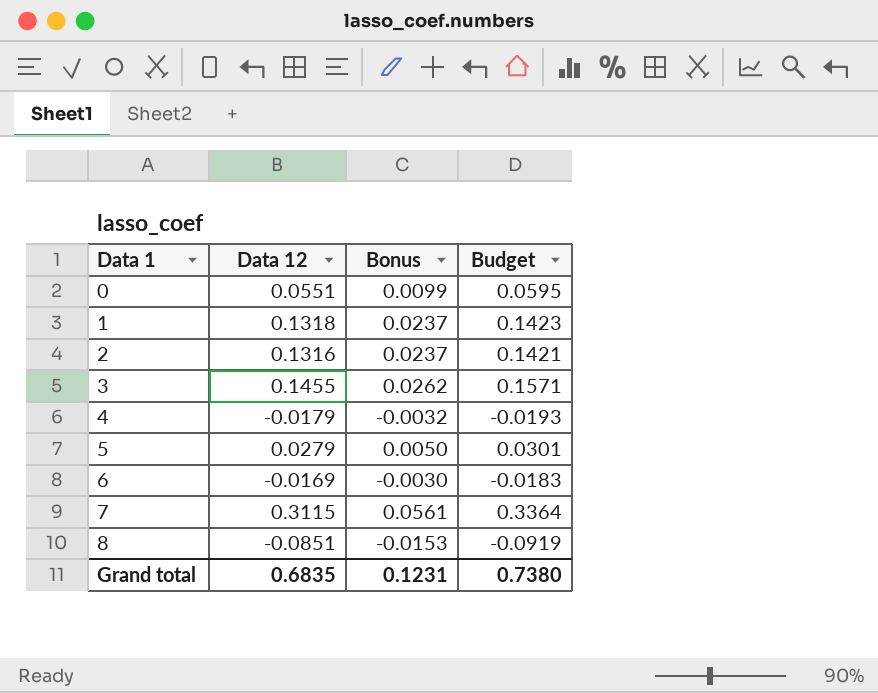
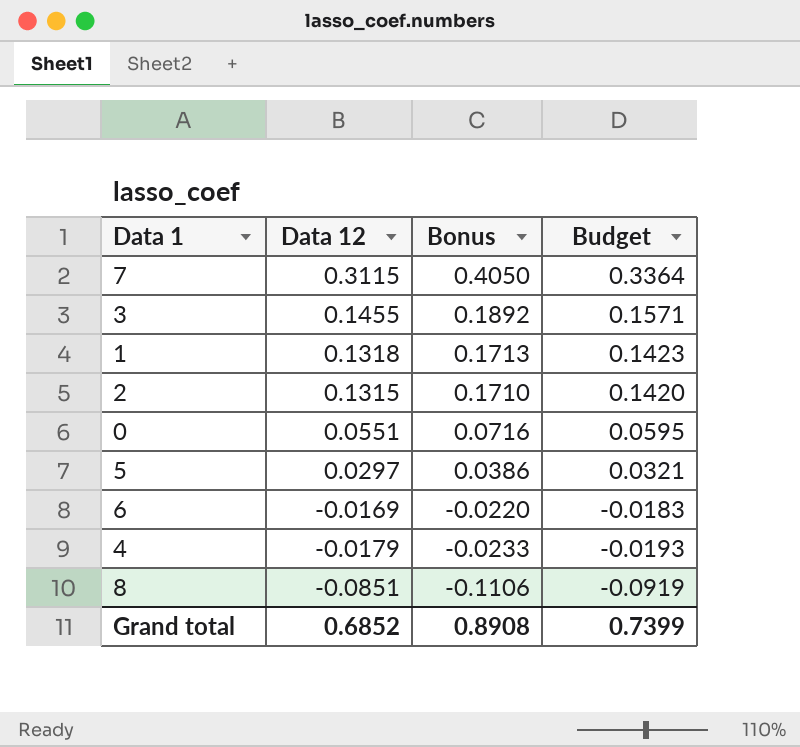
row order: Data 1 ascending -> Data 12 descending
column Bonus | formula: [Data 12] * 0.18 -> [Data 12] * 1.3
2 | Data 12: 0.1316 -> 0.1315
2 | Budget: 0.1421 -> 0.1420
5 | Data 12: 0.0279 -> 0.0297
5 | Budget: 0.0301 -> 0.0321
Grand total | Data 12: 0.6835 -> 0.6852
Grand total | Bonus: 0.1231 -> 0.8908
Grand total | Budget: 0.7380 -> 0.7399

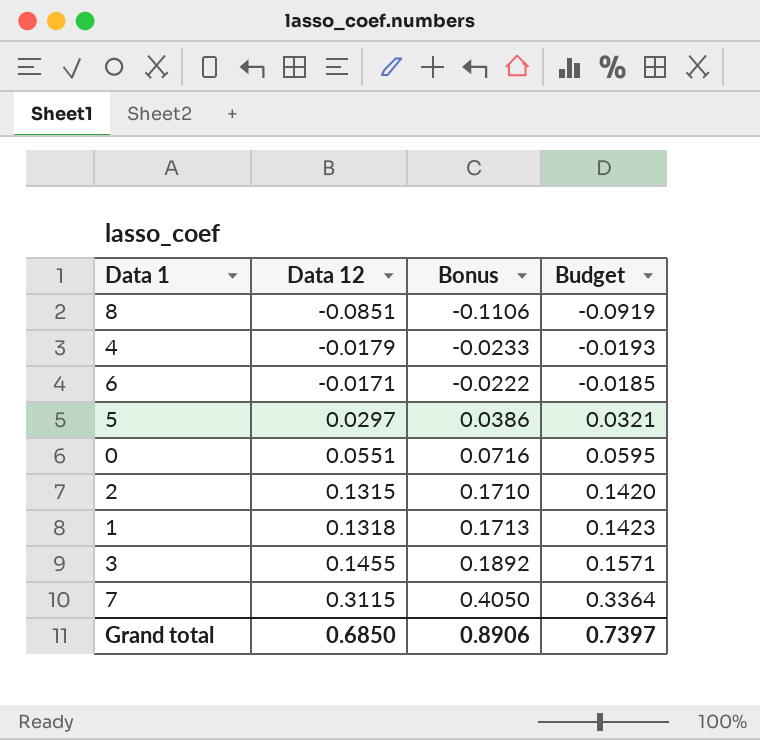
row order: Data 12 descending -> Data 12 ascending
6 | Data 12: -0.0169 -> -0.0171
6 | Bonus: -0.0220 -> -0.0222
6 | Budget: -0.0183 -> -0.0185
Grand total | Data 12: 0.6852 -> 0.6850
Grand total | Bonus: 0.8908 -> 0.8906
Grand total | Budget: 0.7399 -> 0.7397

